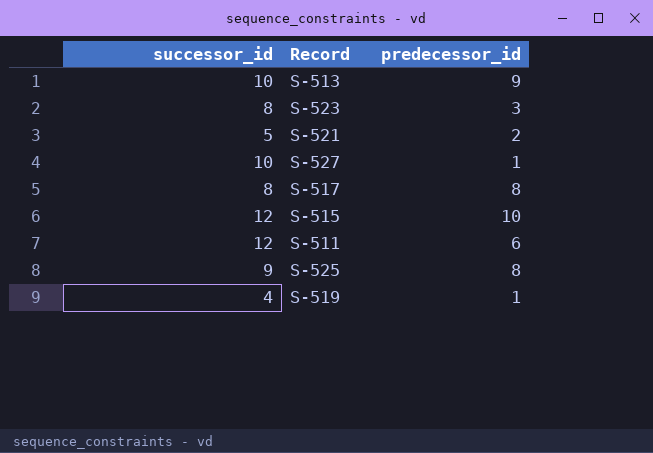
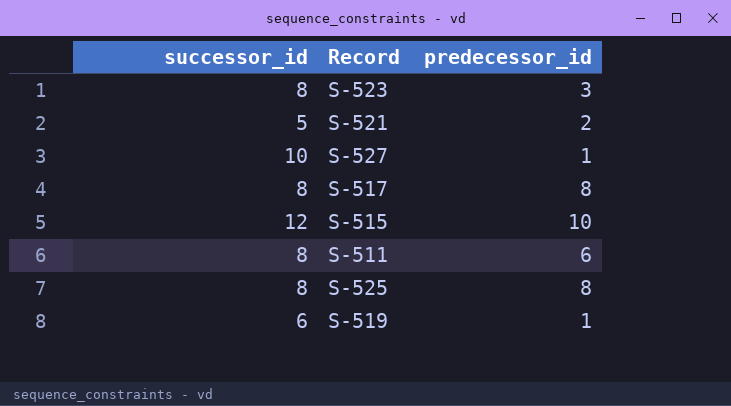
row S-513: 10 | 9 -> none
S-511 | successor_id: 12 -> 8
S-525 | successor_id: 9 -> 8
S-519 | successor_id: 4 -> 6

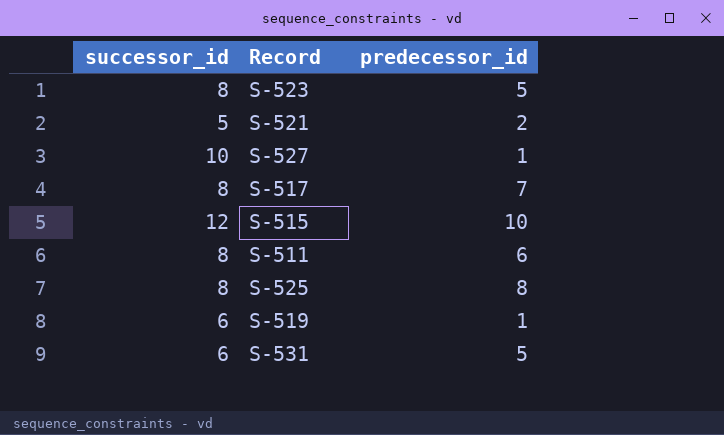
S-523 | predecessor_id: 3 -> 5
S-517 | predecessor_id: 8 -> 7
row S-531: none -> 6 | 5

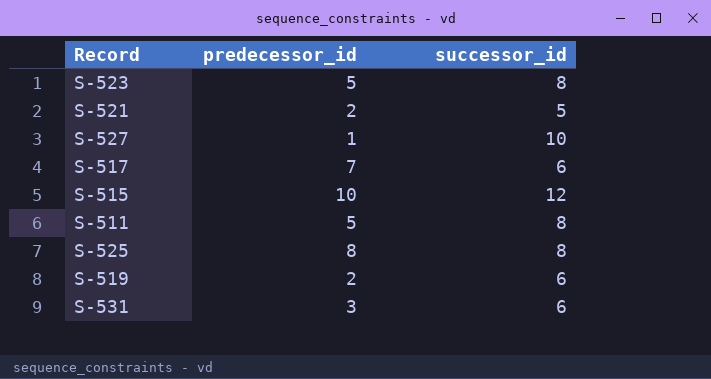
column successor_id | position: 1 -> 3
S-517 | successor_id: 8 -> 6
S-511 | predecessor_id: 6 -> 5
S-519 | predecessor_id: 1 -> 2
S-531 | predecessor_id: 5 -> 3

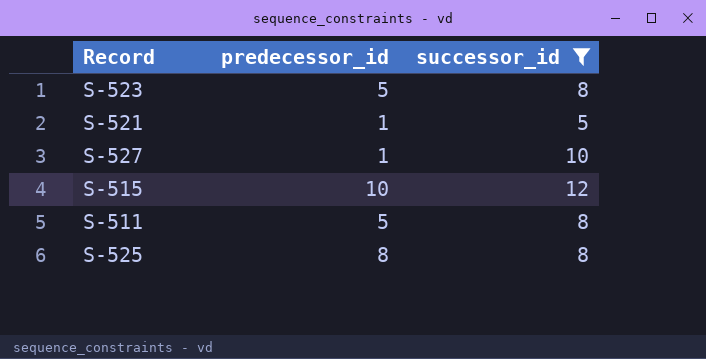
filter: none -> successor_id != 6
S-521 | predecessor_id: 2 -> 1

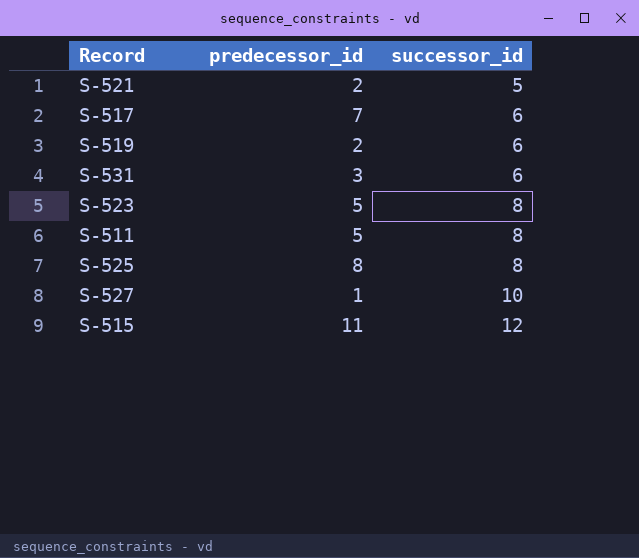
filter: successor_id != 6 -> none
row order: none -> successor_id ascending
S-521 | predecessor_id: 1 -> 2
S-515 | predecessor_id: 10 -> 11

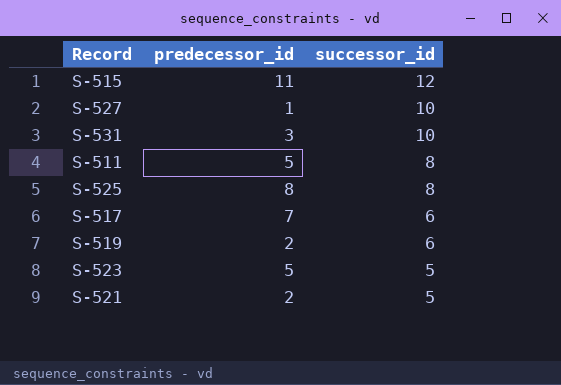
row order: successor_id ascending -> successor_id descending
S-531 | successor_id: 6 -> 10
S-523 | successor_id: 8 -> 5

